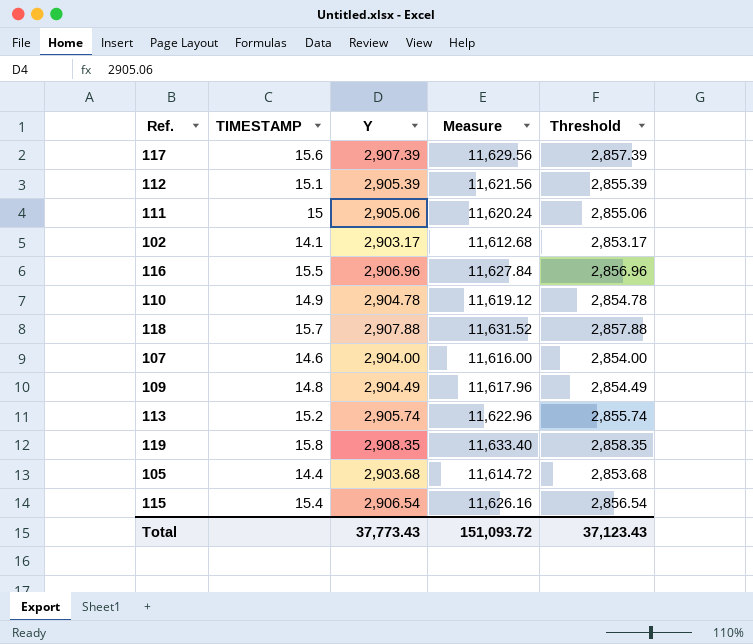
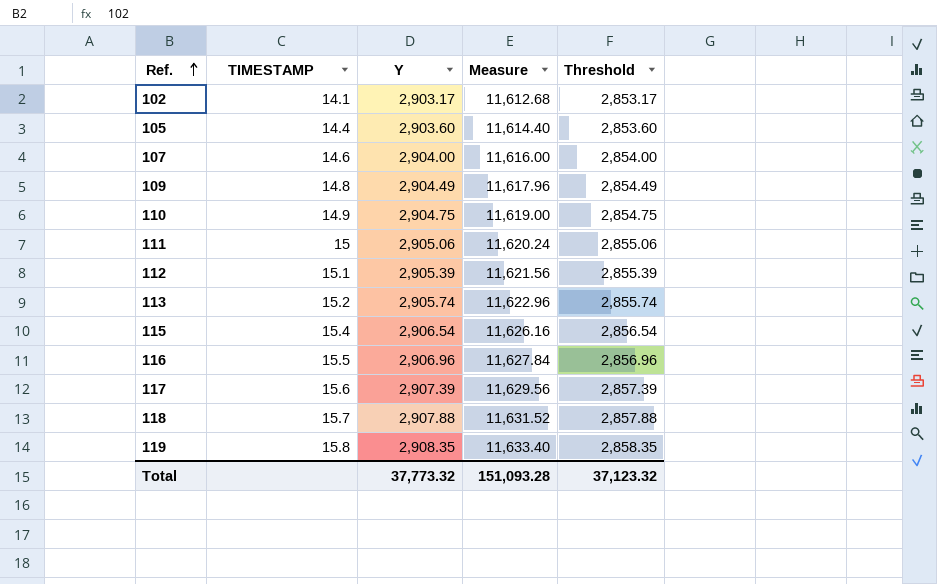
row order: none -> Ref. ascending
105 | Y: 2,903.68 -> 2,903.60
105 | Measure: 11,614.72 -> 11,614.40
105 | Threshold: 2,853.68 -> 2,853.60
110 | Y: 2,904.78 -> 2,904.75
110 | Measure: 11,619.12 -> 11,619.00
110 | Threshold: 2,854.78 -> 2,854.75
Total | Y: 37,773.43 -> 37,773.32
Total | Measure: 151,093.72 -> 151,093.28
Total | Threshold: 37,123.43 -> 37,123.32

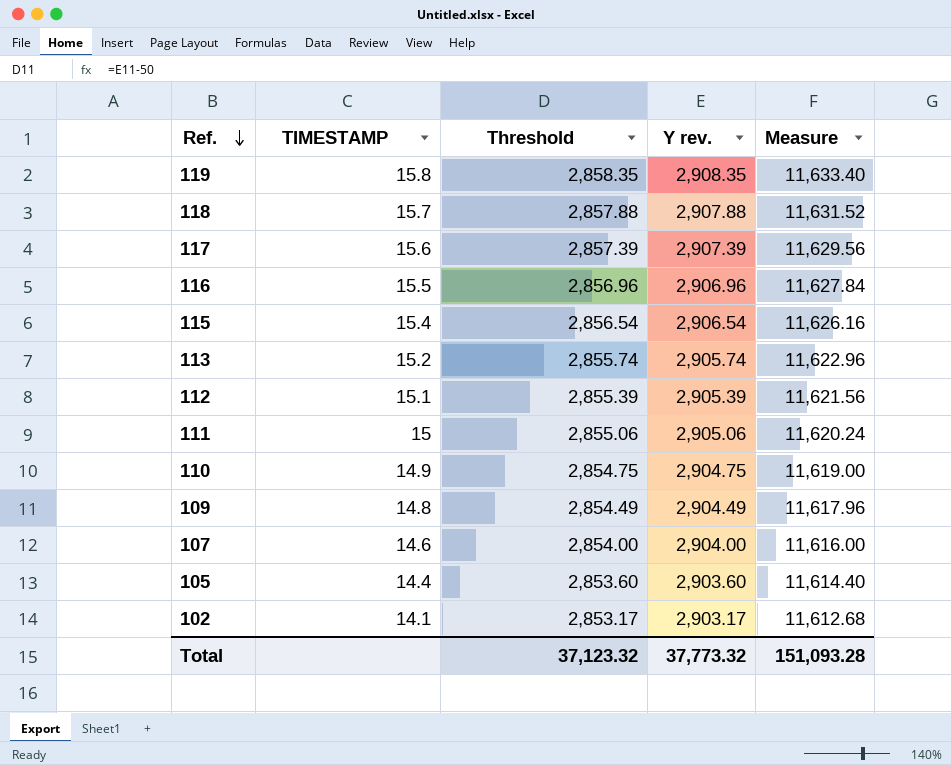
row order: Ref. ascending -> Ref. descending
column Threshold | position: 5 -> 3
column name: Y -> Y rev.

